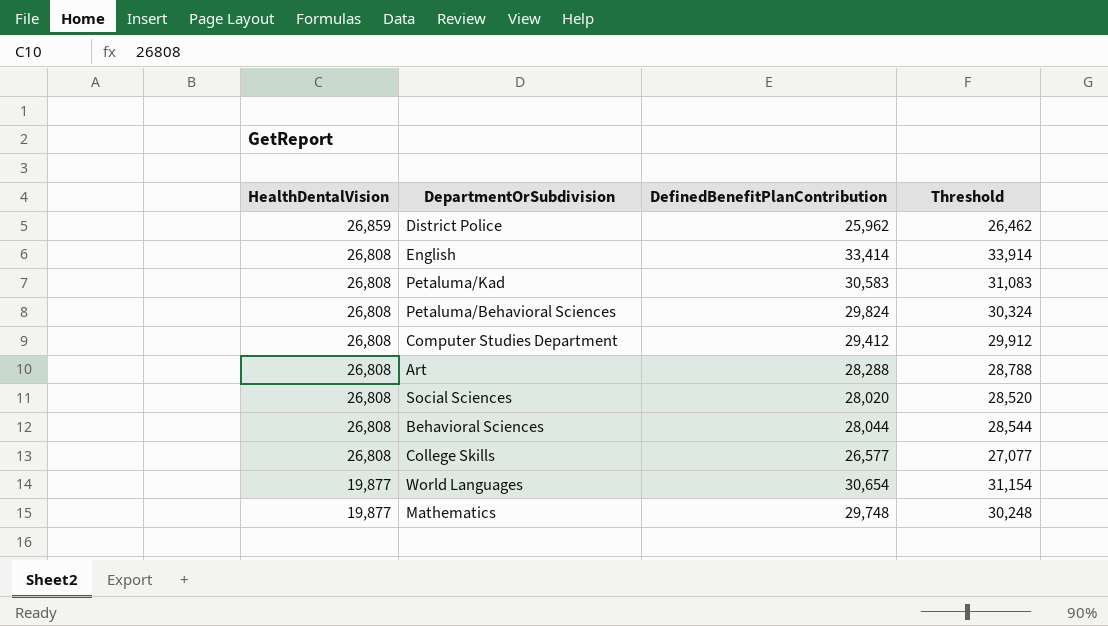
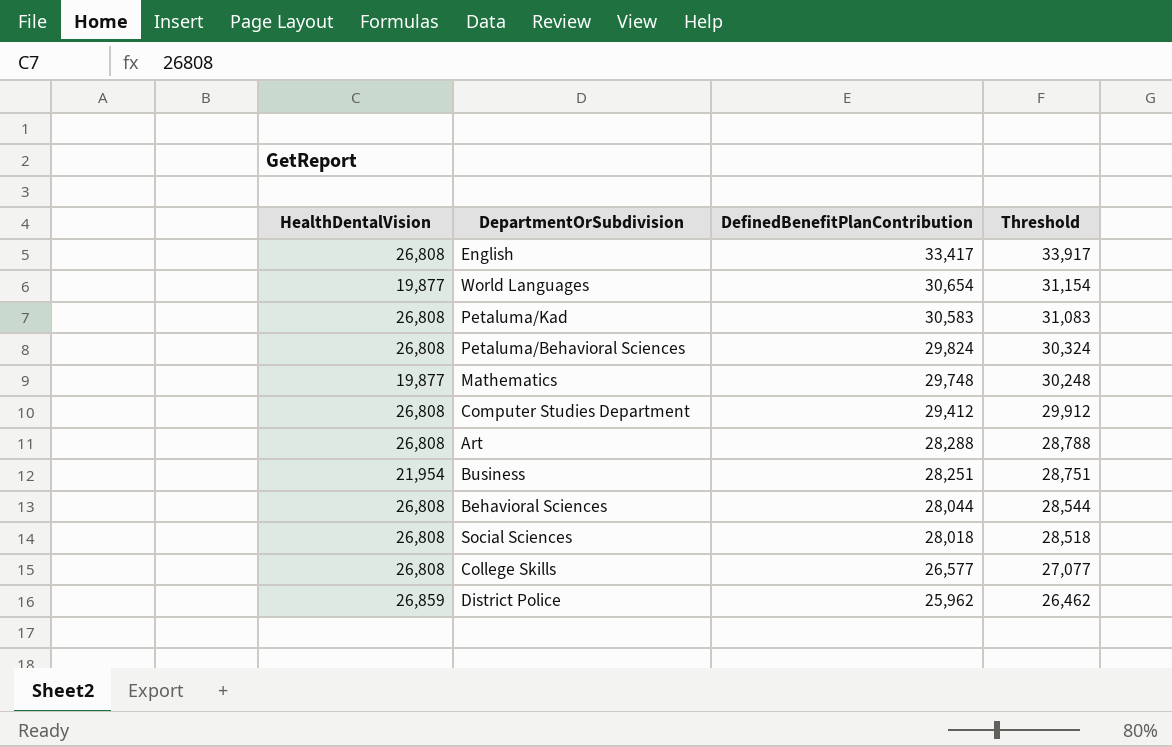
row order: HealthDentalVision descending -> DefinedBenefitPlanContribution descending
English | DefinedBenefitPlanContribution: 33,414 -> 33,417
English | Threshold: 33,914 -> 33,917
row Business: none -> 21,954 | 28,251 | 28,751
Social Sciences | DefinedBenefitPlanContribution: 28,020 -> 28,018
Social Sciences | Threshold: 28,520 -> 28,518

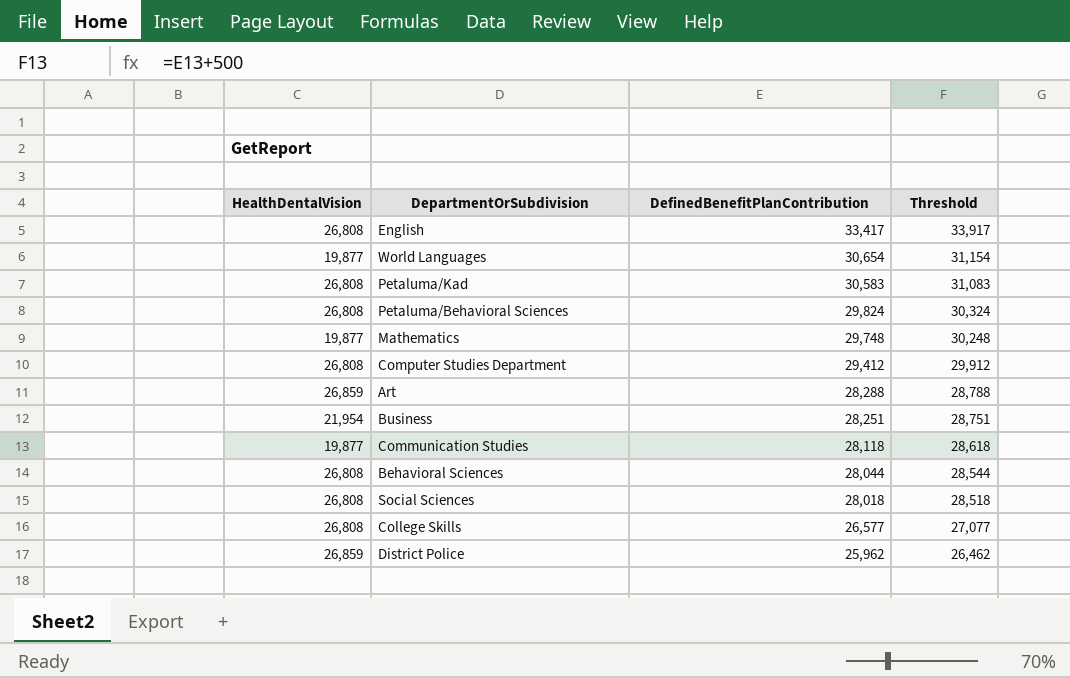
Art | HealthDentalVision: 26,808 -> 26,859
row Communication Studies: none -> 19,877 | 28,118 | 28,618

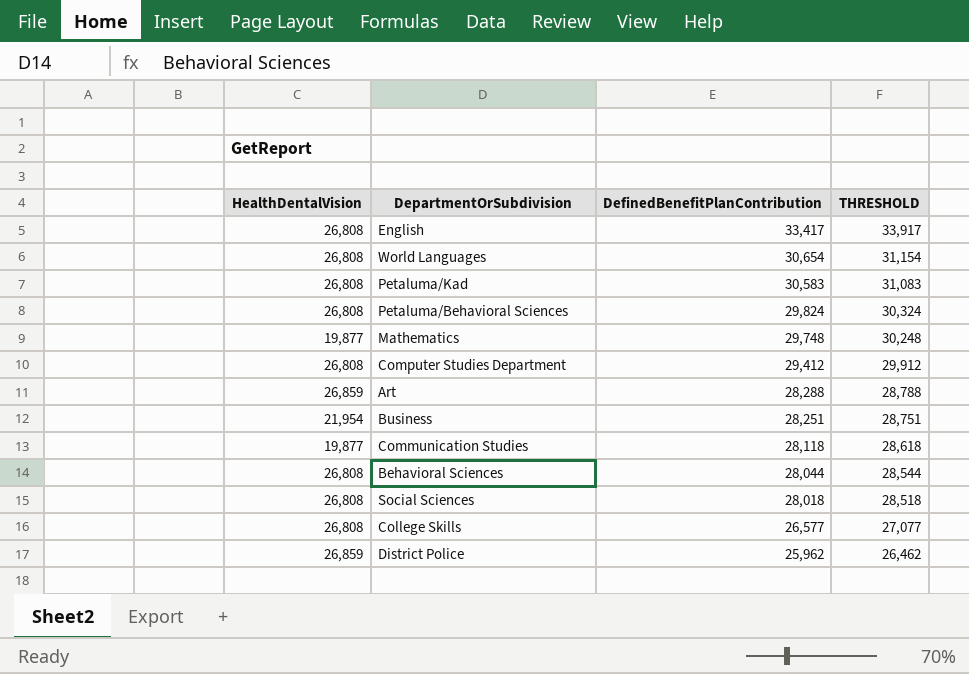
column name: Threshold -> THRESHOLD
World Languages | HealthDentalVision: 19,877 -> 26,808

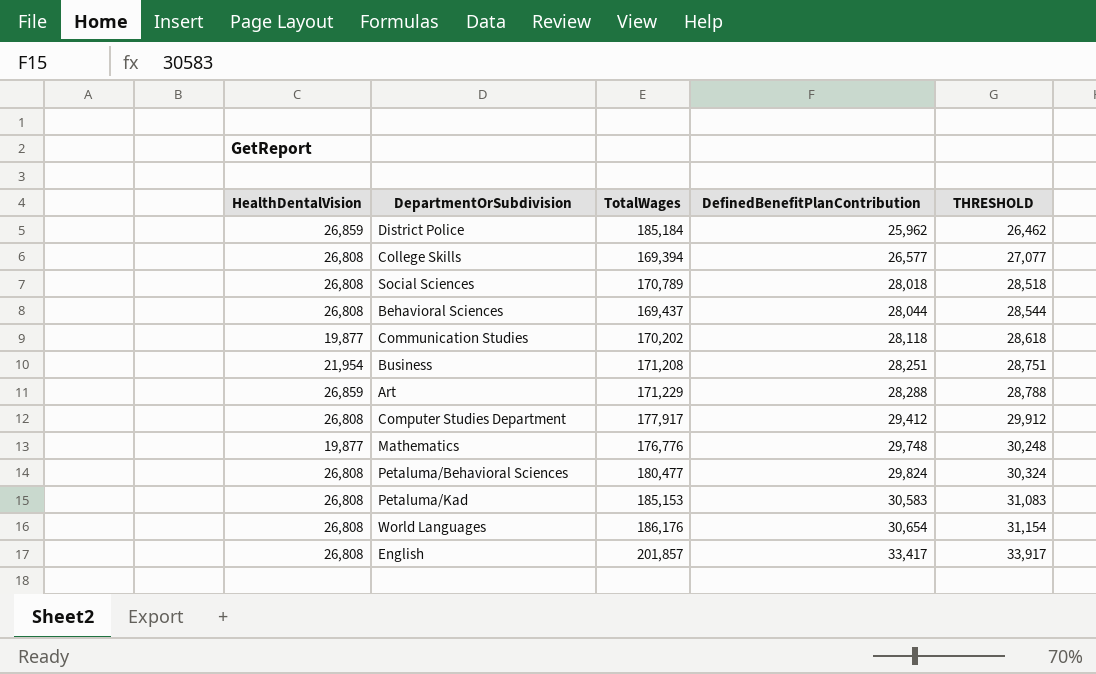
row order: DefinedBenefitPlanContribution descending -> DefinedBenefitPlanContribution ascending
column TotalWages | position: none -> 3

